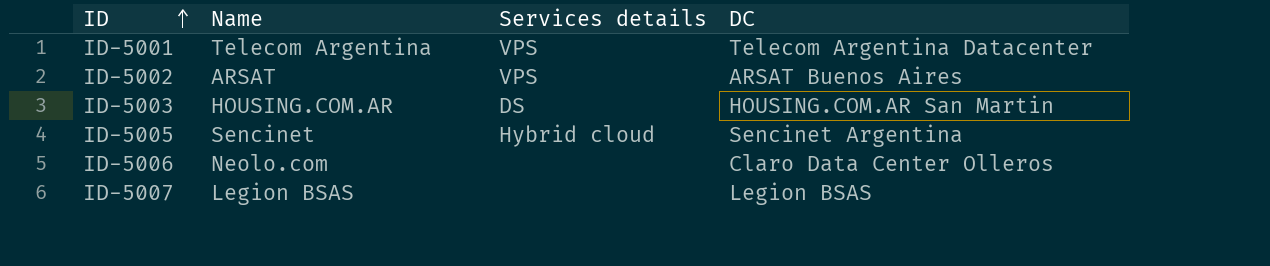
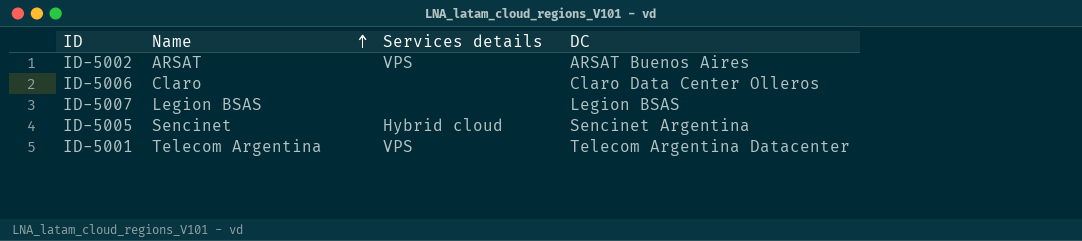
row order: ID ascending -> Name ascending
row ID-5003: HOUSING.COM.AR | DS | HOUSING.COM.AR San Martin -> none
ID-5006 | Name: Neolo.com -> Claro

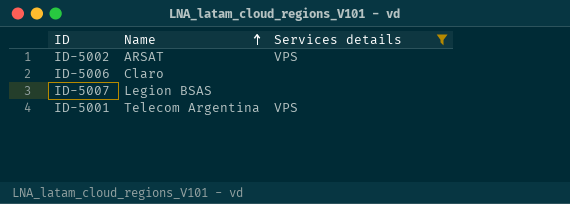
filter: none -> Services details != Hybrid cloud
column DC | position: 4 -> none

